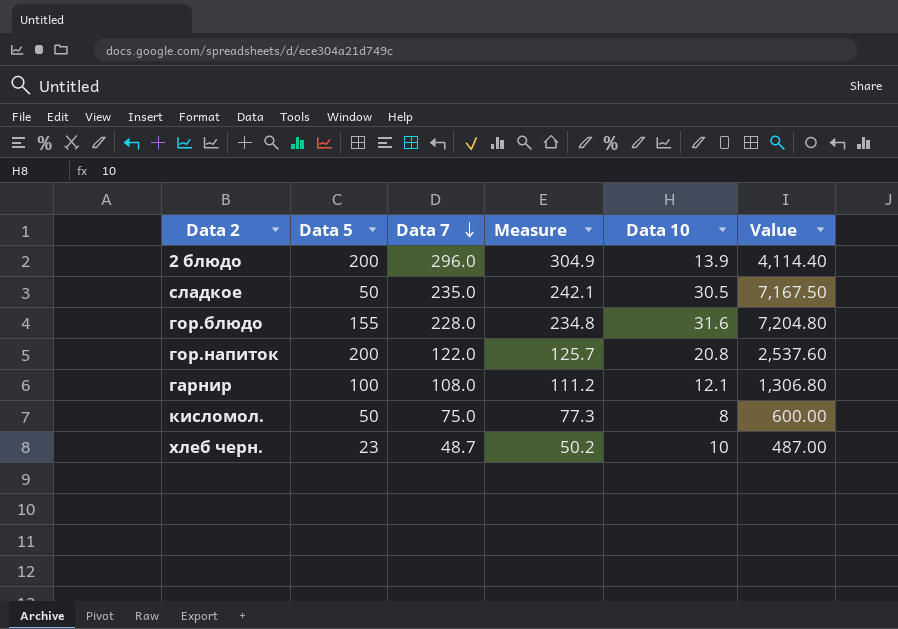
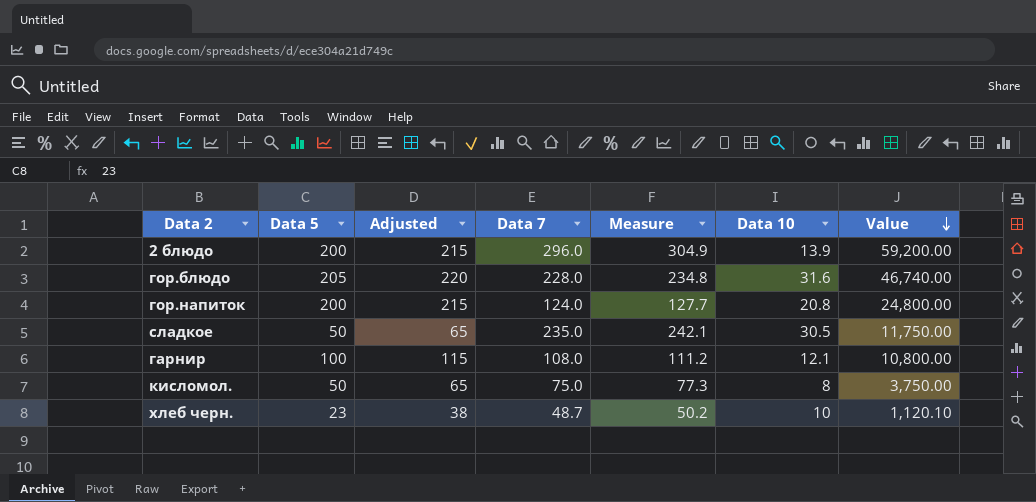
row order: Data 7 descending -> Value descending
column Adjusted | formula: none -> [Data 5] + 15
column Value | formula: [Data 7] * [Data 10] -> [Data 5] * [Data 7]
гор.блюдо | Data 5: 155 -> 205
гор.напиток | Data 7: 122.0 -> 124.0
гор.напиток | Measure: 125.7 -> 127.7

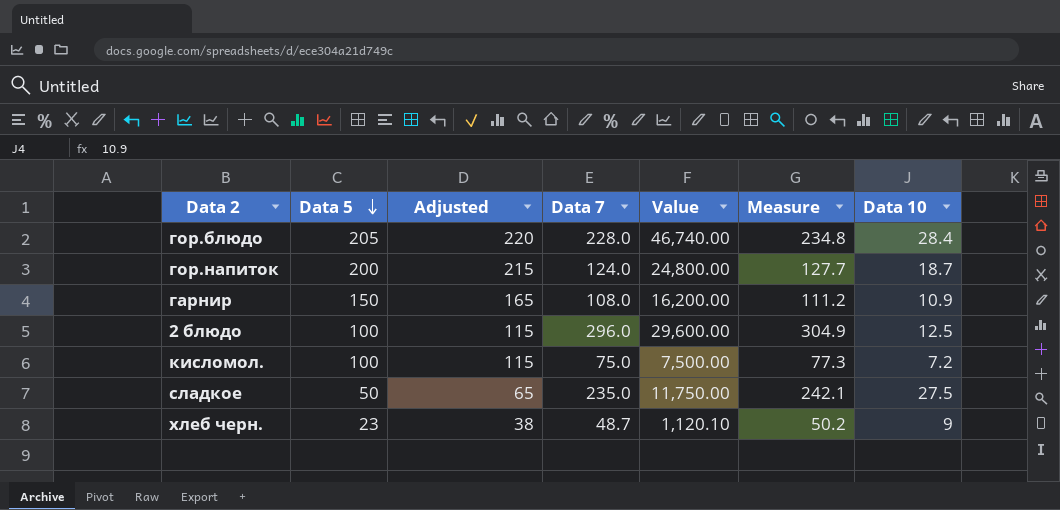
row order: Value descending -> Data 5 descending
column Value | position: 7 -> 5
гор.блюдо | Data 10: 31.6 -> 28.4
гор.напиток | Data 10: 20.8 -> 18.7
гарнир | Data 5: 100 -> 150
гарнир | Adjusted: 115 -> 165
гарнир | Value: 10,800.00 -> 16,200.00
гарнир | Data 10: 12.1 -> 10.9
2 блюдо | Data 5: 200 -> 100
2 блюдо | Adjusted: 215 -> 115
2 блюдо | Value: 59,200.00 -> 29,600.00
2 блюдо | Data 10: 13.9 -> 12.5
кисломол. | Data 5: 50 -> 100
кисломол. | Adjusted: 65 -> 115
кисломол. | Value: 3,750.00 -> 7,500.00
кисломол. | Data 10: 8 -> 7.2
сладкое | Data 10: 30.5 -> 27.5
хлеб черн. | Data 10: 10 -> 9

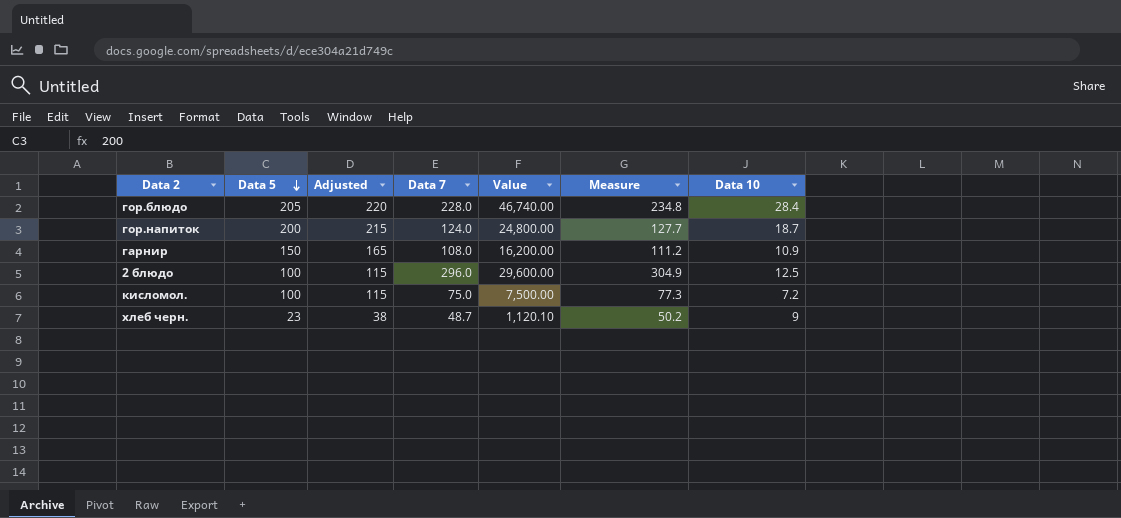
row сладкое: 50 | 65 | 235.0 | 11,750.00 | 242.1 | 27.5 -> none

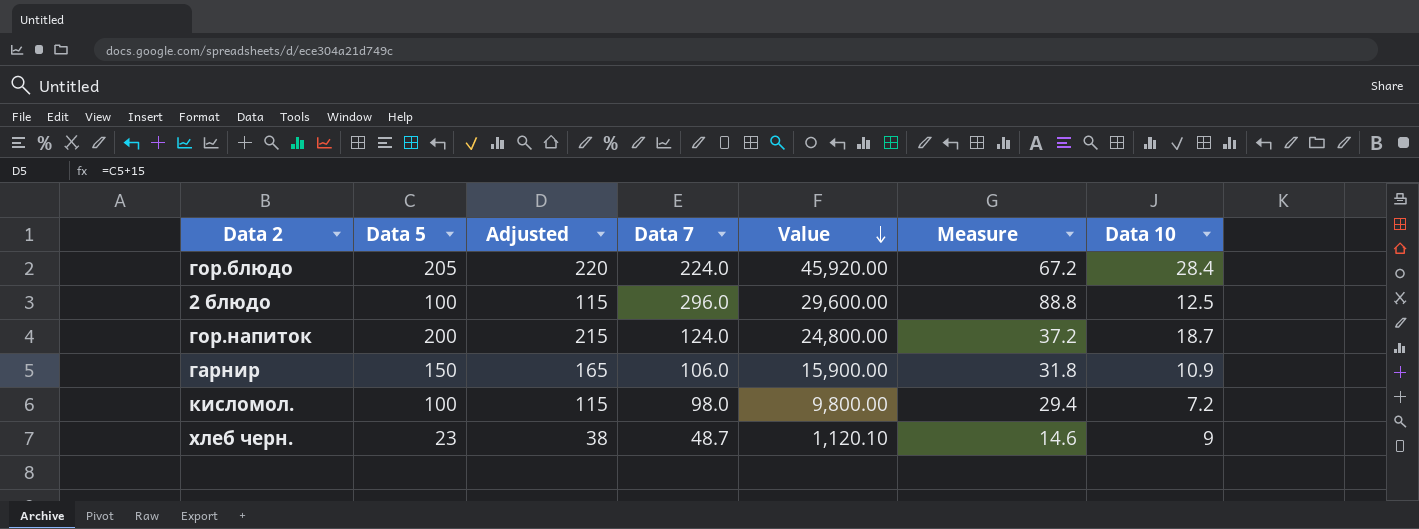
row order: Data 5 descending -> Value descending
column Measure | formula: [Data 7] * 1.03 -> [Data 7] * 0.3
гор.блюдо | Data 7: 228.0 -> 224.0
гор.блюдо | Value: 46,740.00 -> 45,920.00
гарнир | Data 7: 108.0 -> 106.0
гарнир | Value: 16,200.00 -> 15,900.00
кисломол. | Data 7: 75.0 -> 98.0
кисломол. | Value: 7,500.00 -> 9,800.00

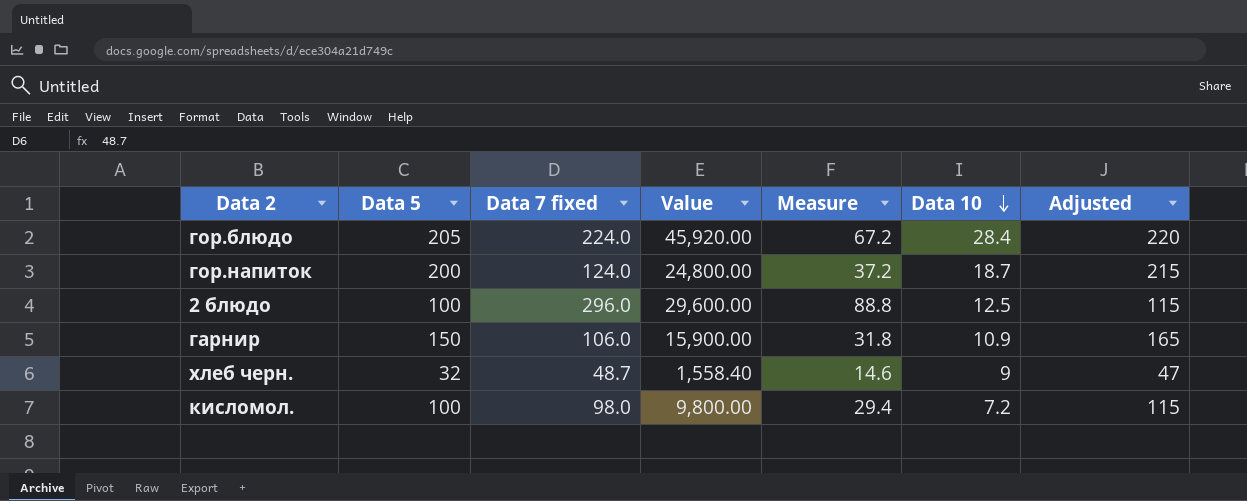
row order: Value descending -> Data 10 descending
column name: Data 7 -> Data 7 fixed
column Adjusted | position: 3 -> 7
хлеб черн. | Data 5: 23 -> 32
хлеб черн. | Value: 1,120.10 -> 1,558.40
хлеб черн. | Adjusted: 38 -> 47

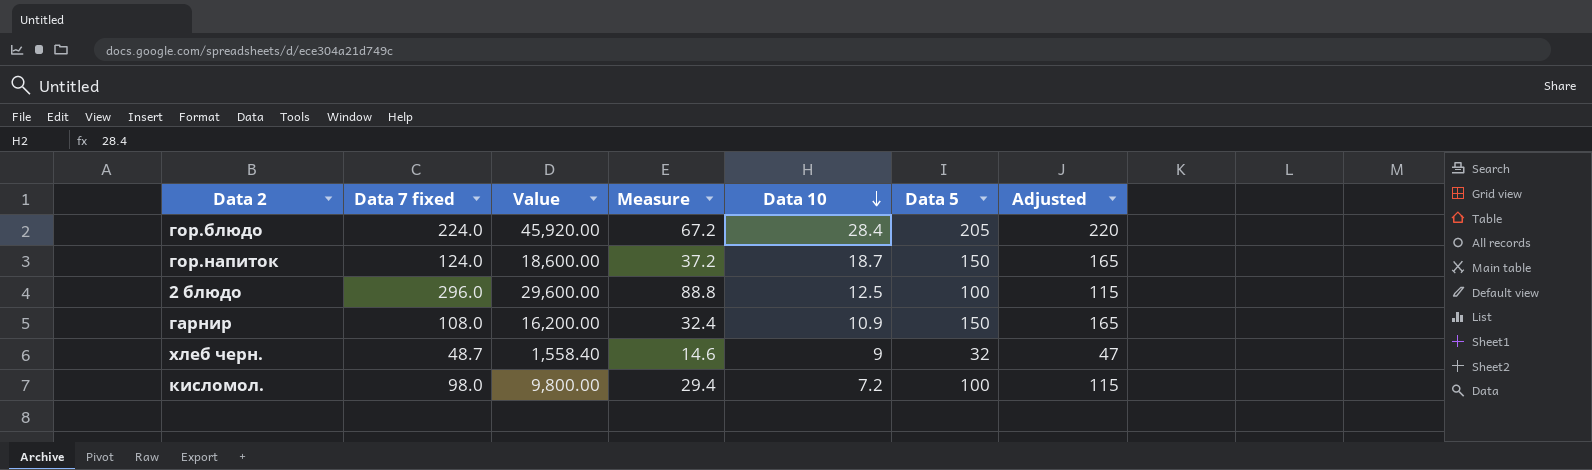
column Data 5 | position: 2 -> 6
гор.напиток | Value: 24,800.00 -> 18,600.00
гор.напиток | Data 5: 200 -> 150
гор.напиток | Adjusted: 215 -> 165
гарнир | Data 7 fixed: 106.0 -> 108.0
гарнир | Value: 15,900.00 -> 16,200.00
гарнир | Measure: 31.8 -> 32.4

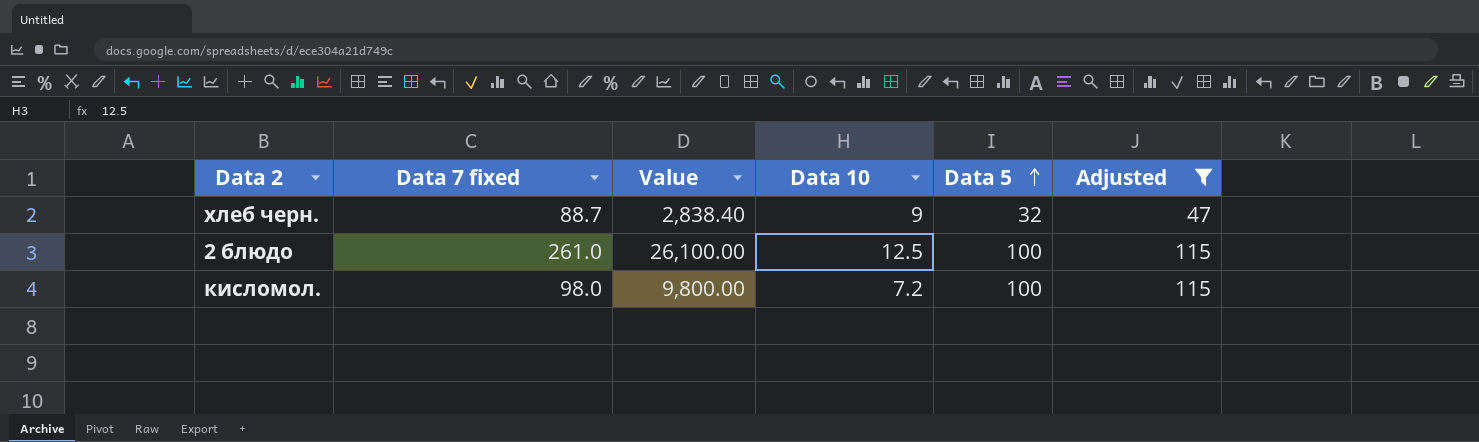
filter: none -> Adjusted <= 115
row order: Data 10 descending -> Data 5 ascending
column Measure | formula: [Data 7 fixed] * 0.3 -> none
хлеб черн. | Data 7 fixed: 48.7 -> 88.7
хлеб черн. | Value: 1,558.40 -> 2,838.40
2 блюдо | Data 7 fixed: 296.0 -> 261.0
2 блюдо | Value: 29,600.00 -> 26,100.00

